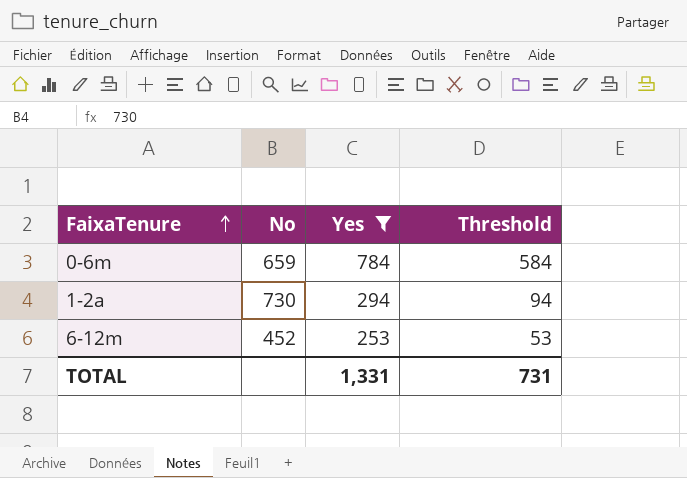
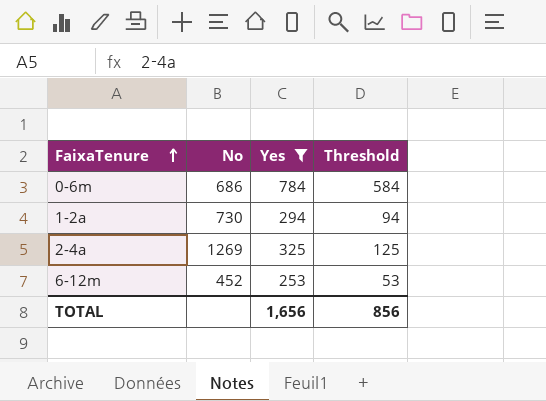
0-6m | No: 659 -> 686
row 2-4a: none -> 1269 | 325 | 125
TOTAL | Yes: 1,331 -> 1,656
TOTAL | Threshold: 731 -> 856

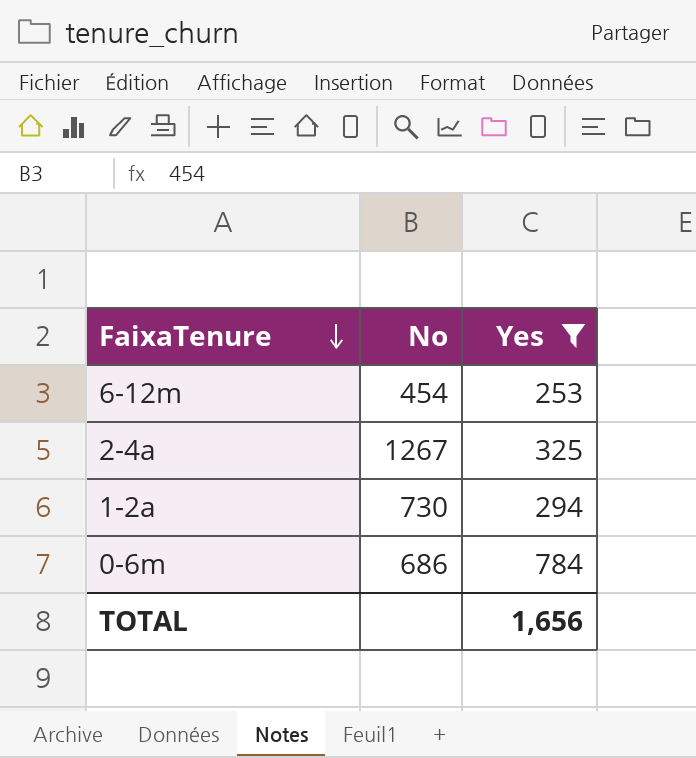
row order: FaixaTenure ascending -> FaixaTenure descending
column Threshold | formula: [Yes] - 200 -> none
6-12m | No: 452 -> 454
2-4a | No: 1269 -> 1267

